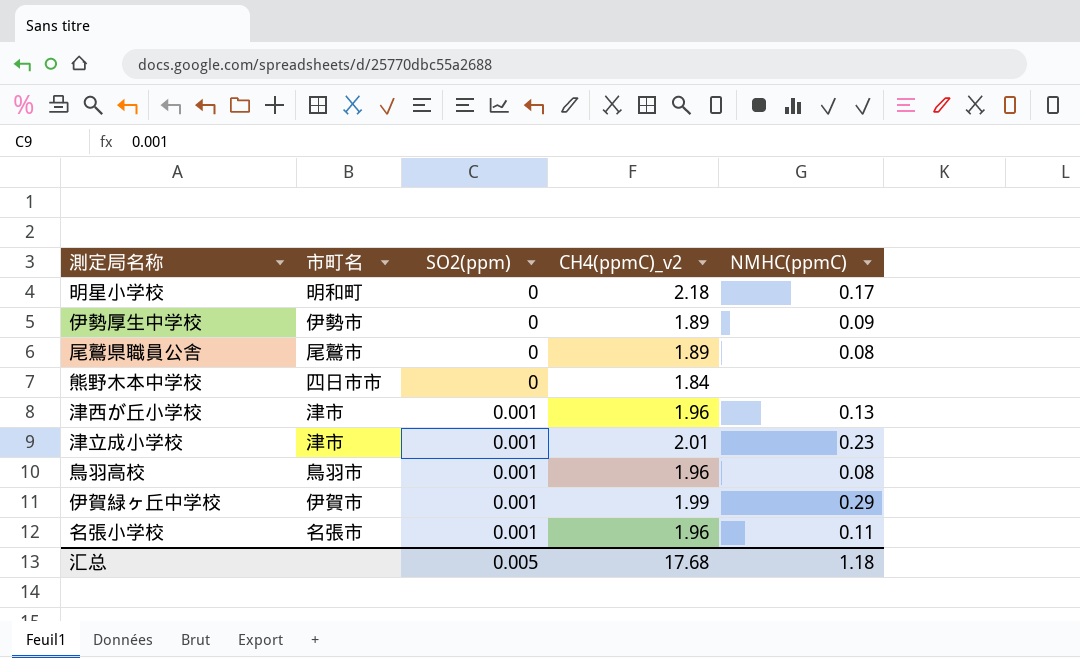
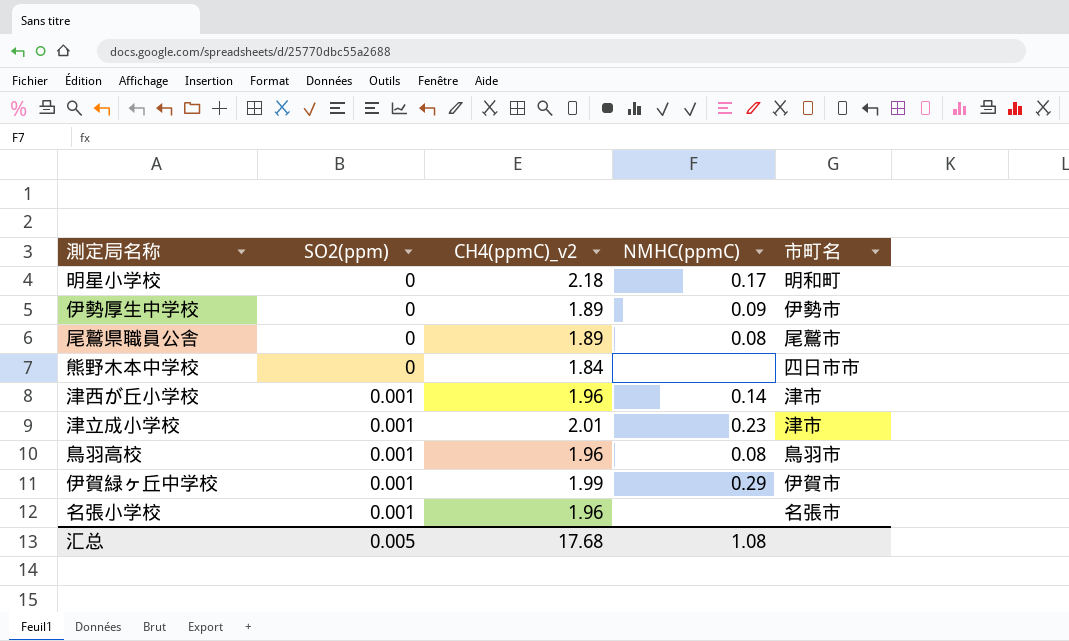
column 市町名 | position: 2 -> 5
津西が丘小学校 | NMHC(ppmC): 0.13 -> 0.14
名張小学校 | NMHC(ppmC): 0.11 -> none
汇总 | NMHC(ppmC): 1.18 -> 1.08

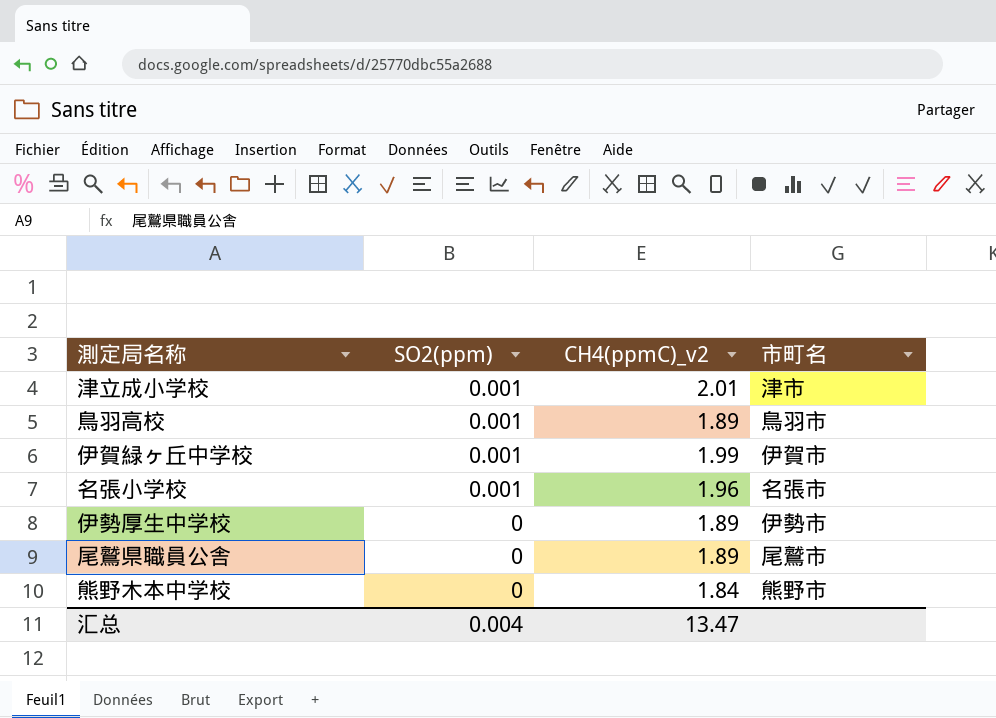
row order: SO2(ppm) ascending -> SO2(ppm) descending
column NMHC(ppmC) | position: 4 -> none
row 明星小学校: 0 | 2.18 | 0.17 | 明和町 -> none
row 津西が丘小学校: 0.001 | 1.96 | 0.14 | 津市 -> none
鳥羽高校 | CH4(ppmC)_v2: 1.96 -> 1.89
熊野木本中学校 | 市町名: 四日市市 -> 熊野市
汇总 | SO2(ppm): 0.005 -> 0.004
汇总 | CH4(ppmC)_v2: 17.68 -> 13.47

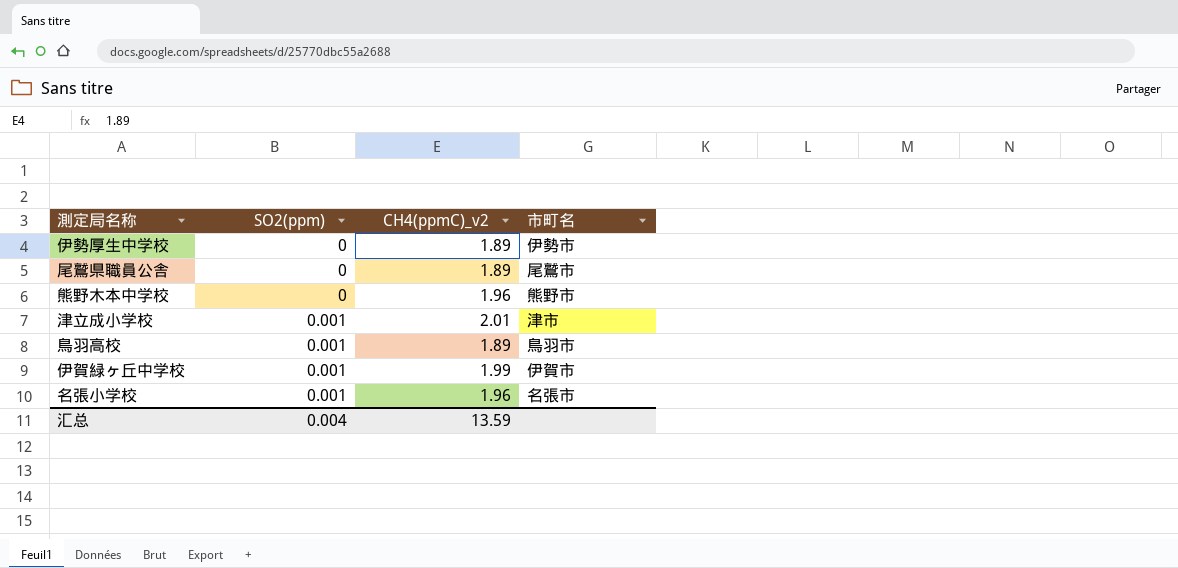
row order: SO2(ppm) descending -> SO2(ppm) ascending
熊野木本中学校 | CH4(ppmC)_v2: 1.84 -> 1.96
汇总 | CH4(ppmC)_v2: 13.47 -> 13.59

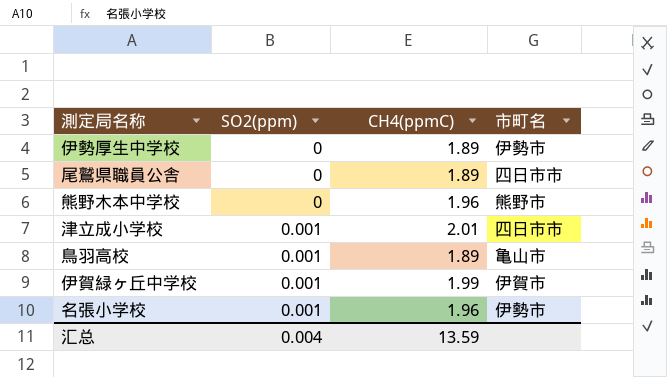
column name: CH4(ppmC)_v2 -> CH4(ppmC)
尾鷲県職員公舎 | 市町名: 尾鷲市 -> 四日市市
津立成小学校 | 市町名: 津市 -> 四日市市
鳥羽高校 | 市町名: 鳥羽市 -> 亀山市
名張小学校 | 市町名: 名張市 -> 伊勢市

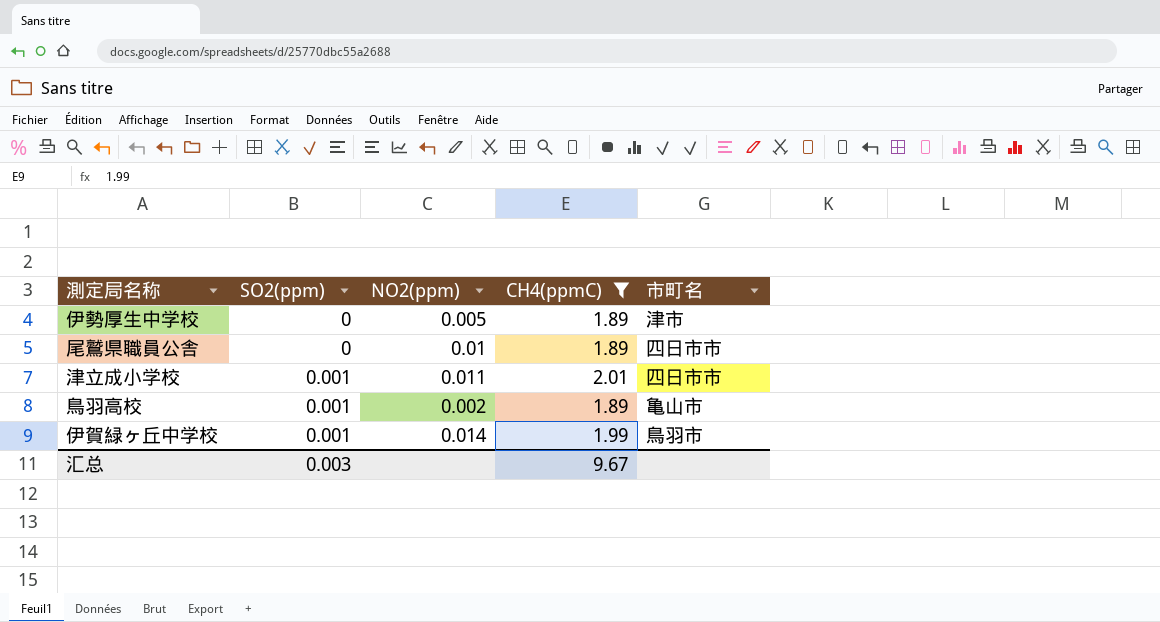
filter: none -> CH4(ppmC) != 1.96
column NO2(ppm) | position: none -> 3
伊勢厚生中学校 | 市町名: 伊勢市 -> 津市
伊賀緑ヶ丘中学校 | 市町名: 伊賀市 -> 鳥羽市
汇总 | SO2(ppm): 0.004 -> 0.003
汇总 | CH4(ppmC): 13.59 -> 9.67

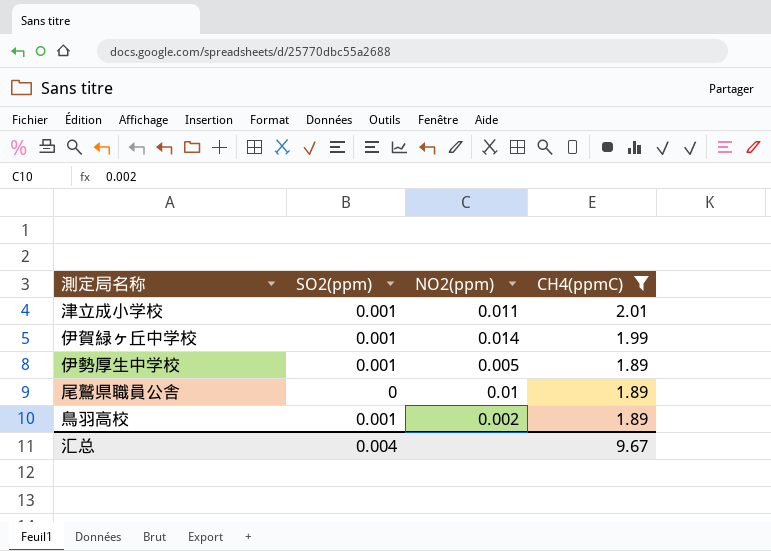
row order: SO2(ppm) ascending -> CH4(ppmC) descending
column 市町名 | position: 5 -> none
伊勢厚生中学校 | SO2(ppm): 0 -> 0.001
汇总 | SO2(ppm): 0.003 -> 0.004

